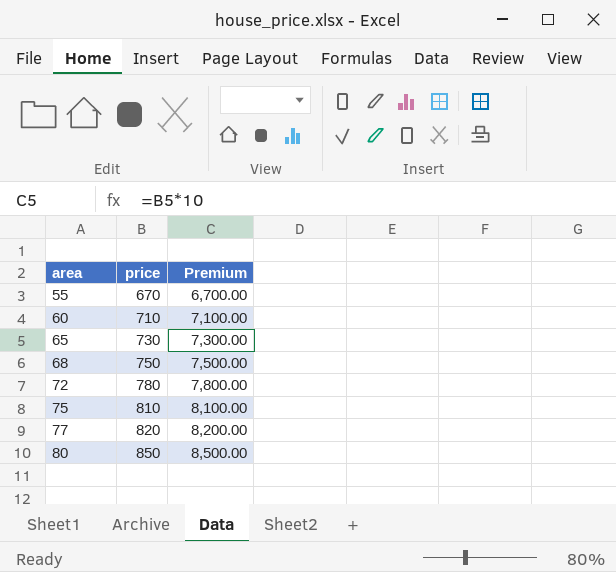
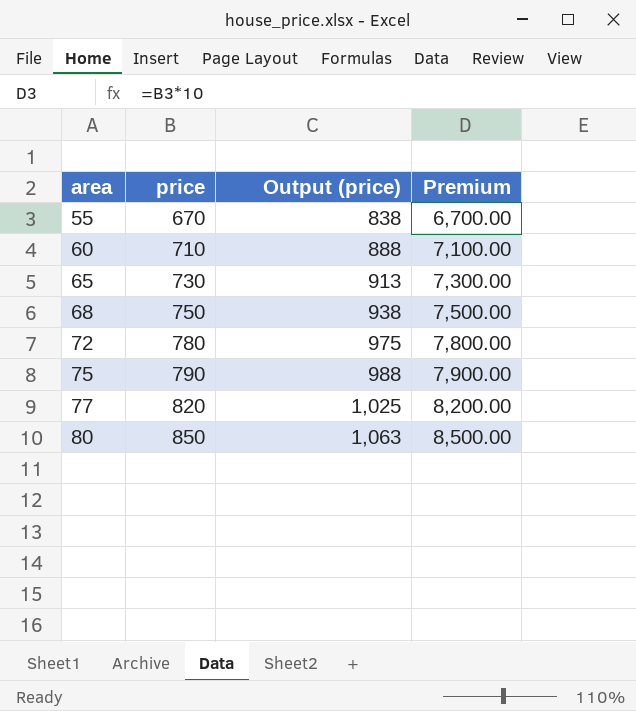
column Output (price) | formula: none -> [price] * 1.25
75 | price: 810 -> 790
75 | Premium: 8,100.00 -> 7,900.00

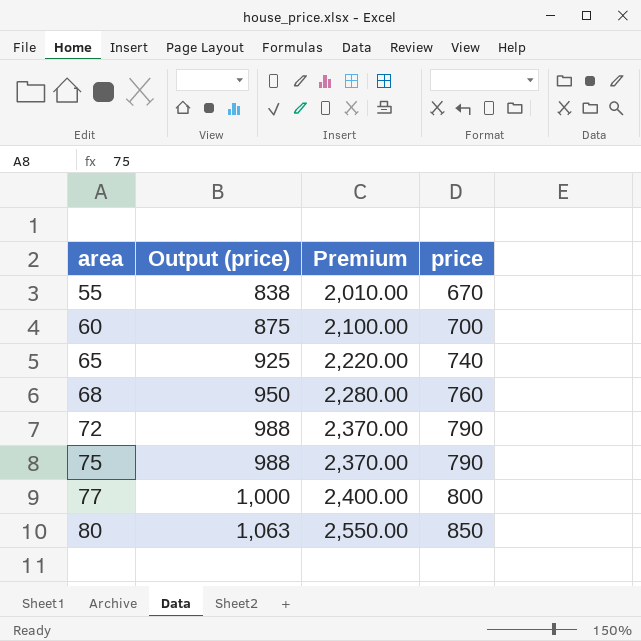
column Premium | formula: [price] * 10 -> [price] * 3
column price | position: 2 -> 4
60 | Output (price): 888 -> 875
60 | price: 710 -> 700
65 | Output (price): 913 -> 925
65 | price: 730 -> 740
68 | Output (price): 938 -> 950
68 | price: 750 -> 760
72 | Output (price): 975 -> 988
72 | price: 780 -> 790
77 | Output (price): 1,025 -> 1,000
77 | price: 820 -> 800

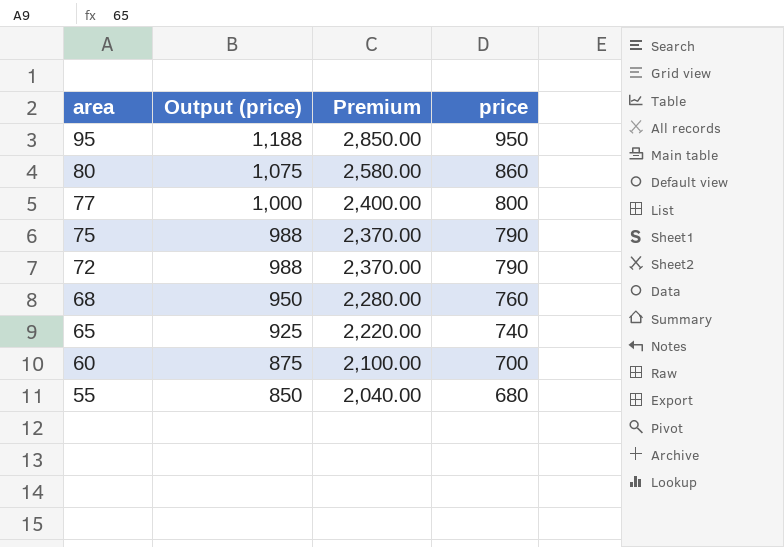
row order: area ascending -> area descending
row 95: none -> 1,188 | 2,850.00 | 950
80 | Output (price): 1,063 -> 1,075
80 | Premium: 2,550.00 -> 2,580.00
80 | price: 850 -> 860
55 | Output (price): 838 -> 850
55 | Premium: 2,010.00 -> 2,040.00
55 | price: 670 -> 680

